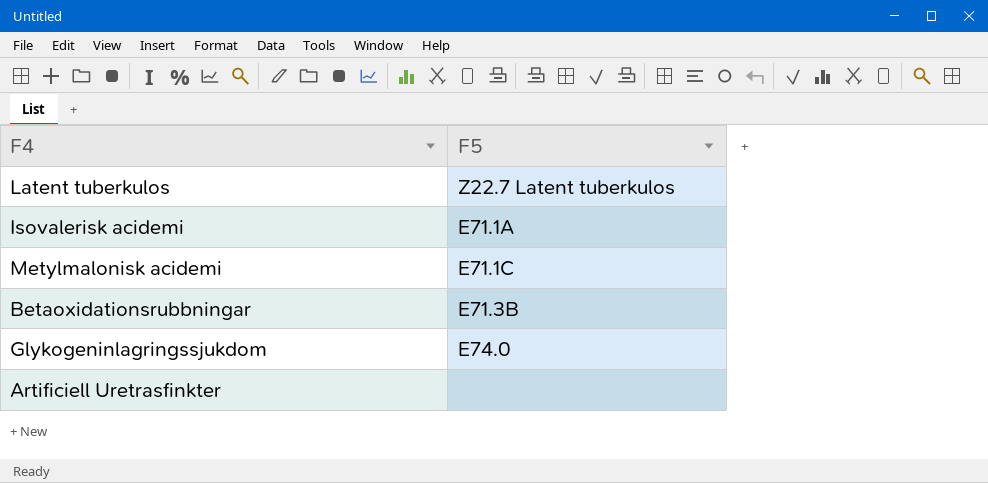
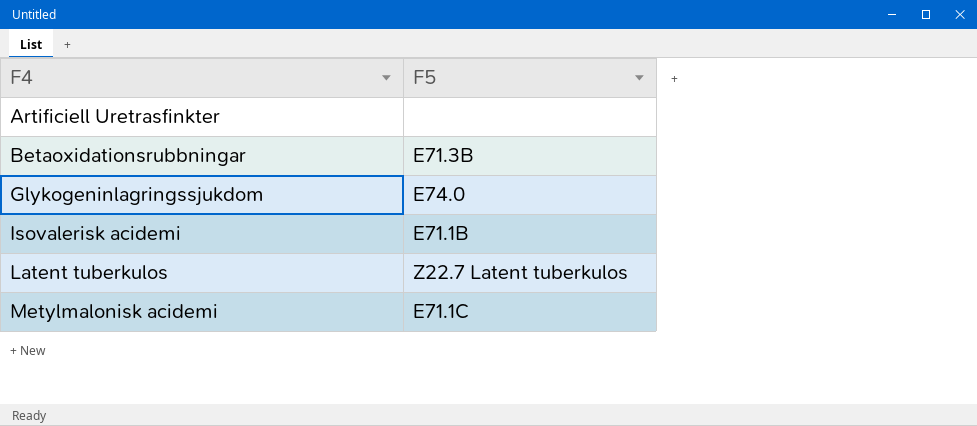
row order: none -> F4 ascending
Isovalerisk acidemi | F5: E71.1A -> E71.1B

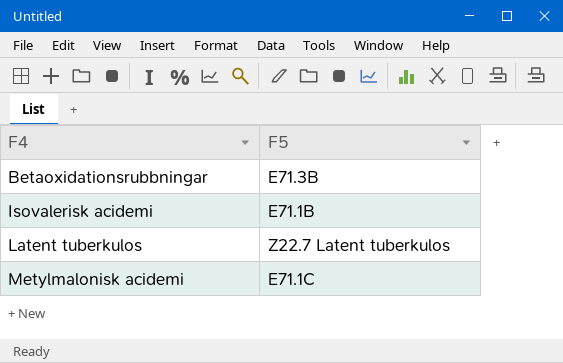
row Artificiell Uretrasfinkter: none -> none
row Glykogeninlagringssjukdom: E74.0 -> none

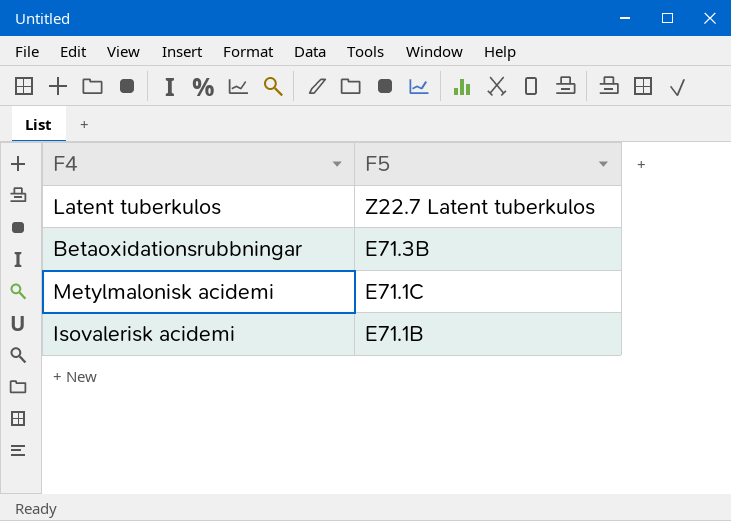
row order: F4 ascending -> F5 descending

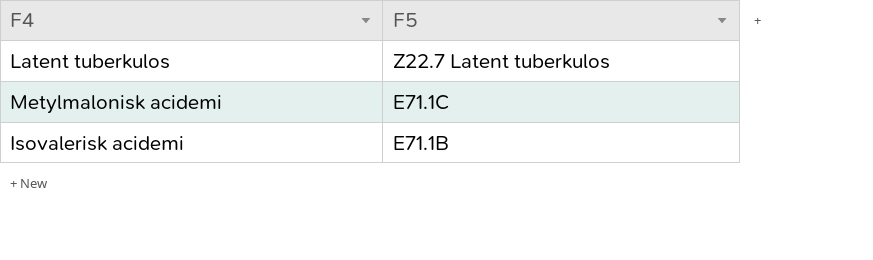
row Betaoxidationsrubbningar: E71.3B -> none

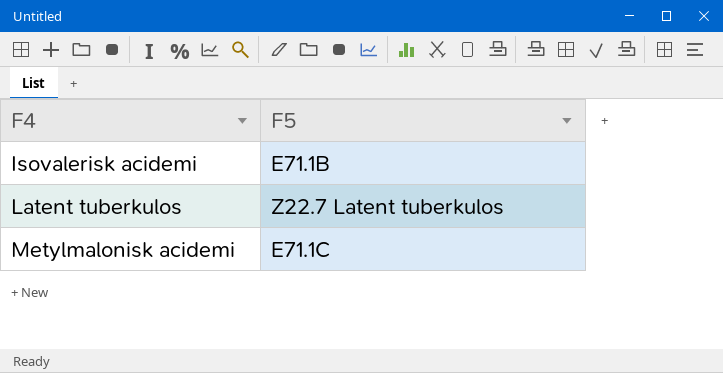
row order: F5 descending -> F4 ascending

